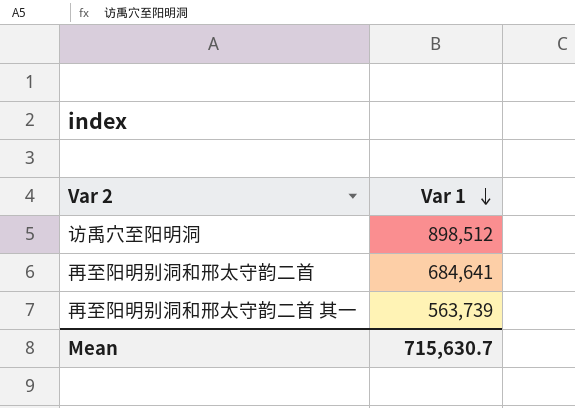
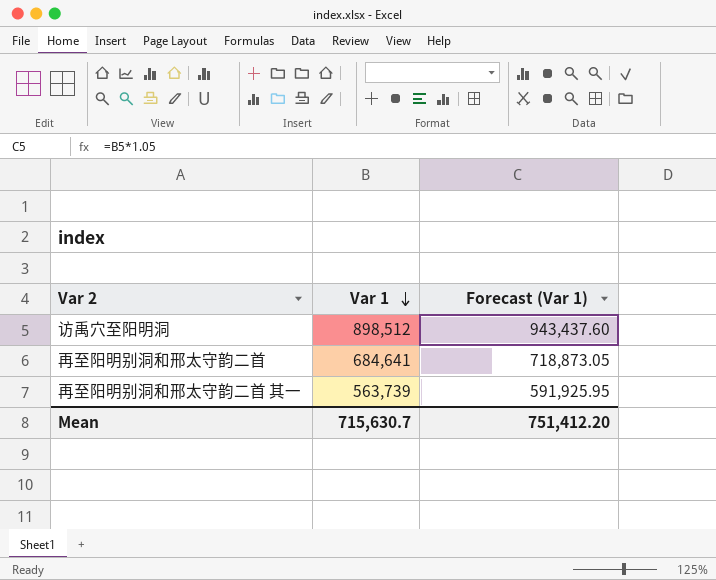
column Forecast (Var 1) | formula: none -> [Var 1] * 1.05

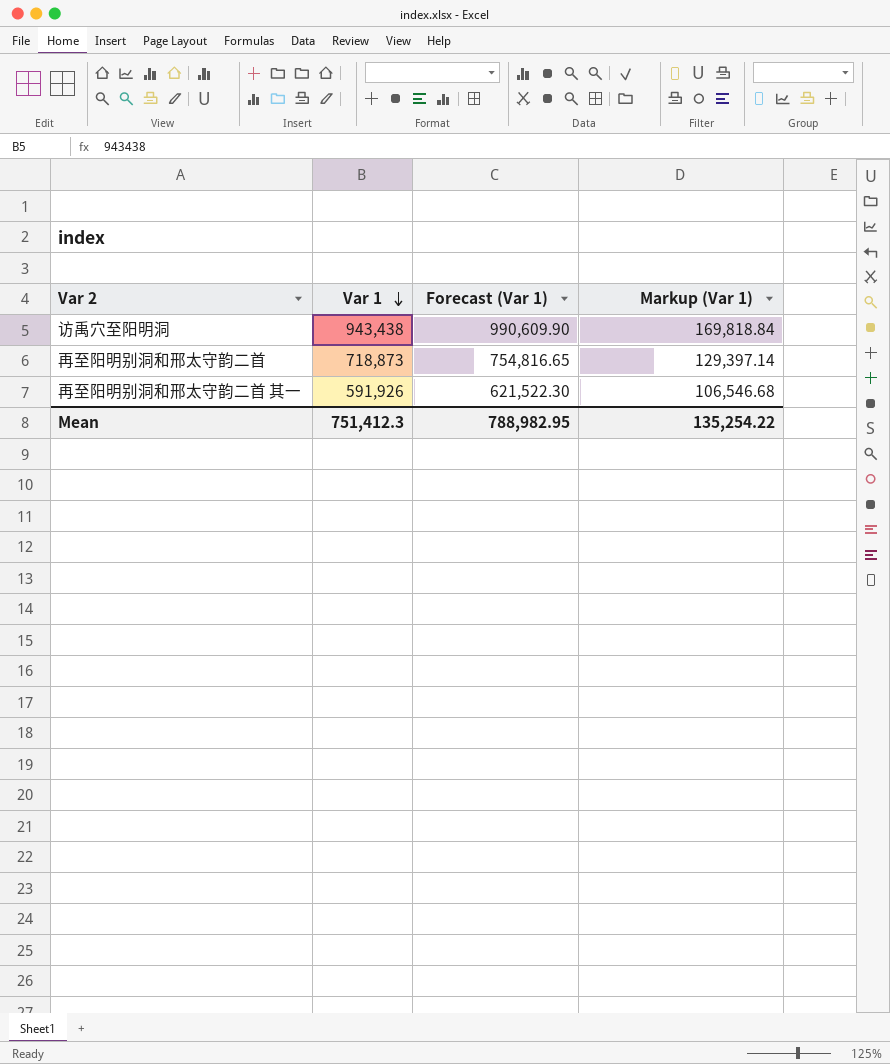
column Markup (Var 1) | formula: none -> [Var 1] * 0.18
访禹穴至阳明洞 | Var 1: 898,512 -> 943,438
访禹穴至阳明洞 | Forecast (Var 1): 943,437.60 -> 990,609.90
再至阳明别洞和邢太守韵二首 | Var 1: 684,641 -> 718,873
再至阳明别洞和邢太守韵二首 | Forecast (Var 1): 718,873.05 -> 754,816.65
再至阳明别洞和邢太守韵二首 其一 | Var 1: 563,739 -> 591,926
再至阳明别洞和邢太守韵二首 其一 | Forecast (Var 1): 591,925.95 -> 621,522.30
Mean | Var 1: 715,630.7 -> 751,412.3
Mean | Forecast (Var 1): 751,412.20 -> 788,982.95

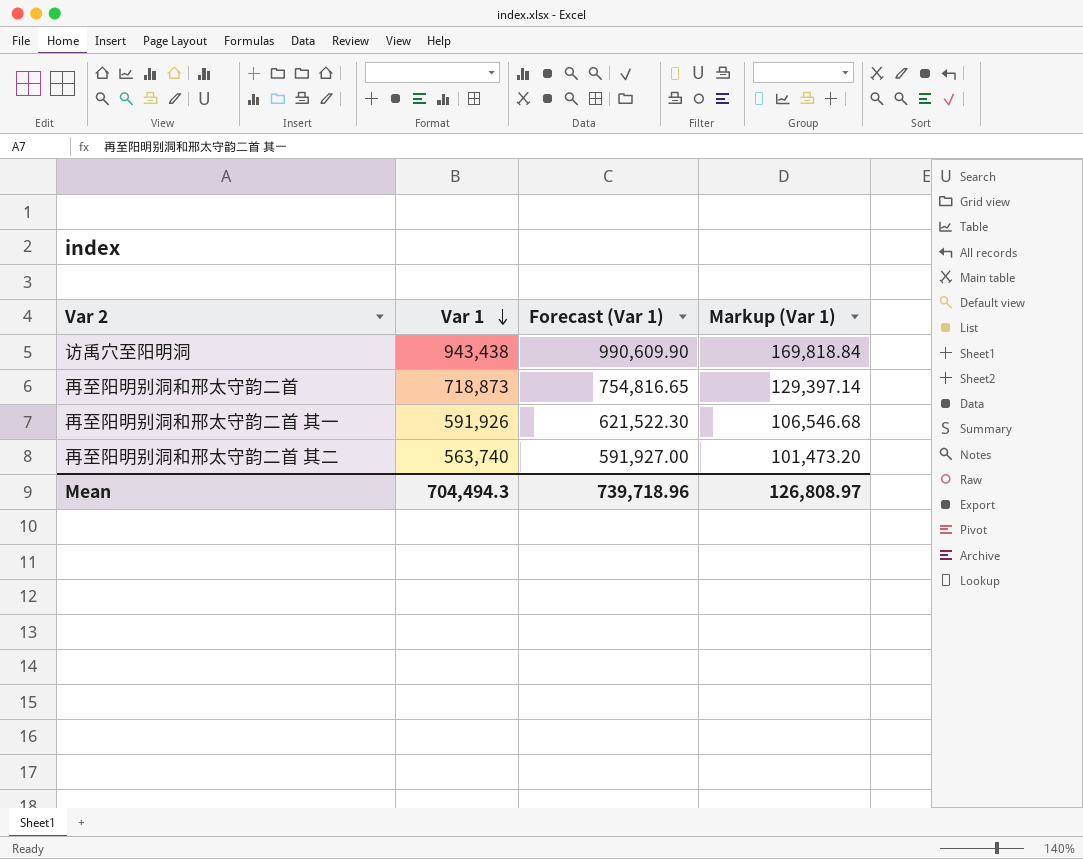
row 再至阳明别洞和邢太守韵二首 其二: none -> 563,740 | 591,927.00 | 101,473.20
Mean | Var 1: 751,412.3 -> 704,494.3
Mean | Forecast (Var 1): 788,982.95 -> 739,718.96
Mean | Markup (Var 1): 135,254.22 -> 126,808.97

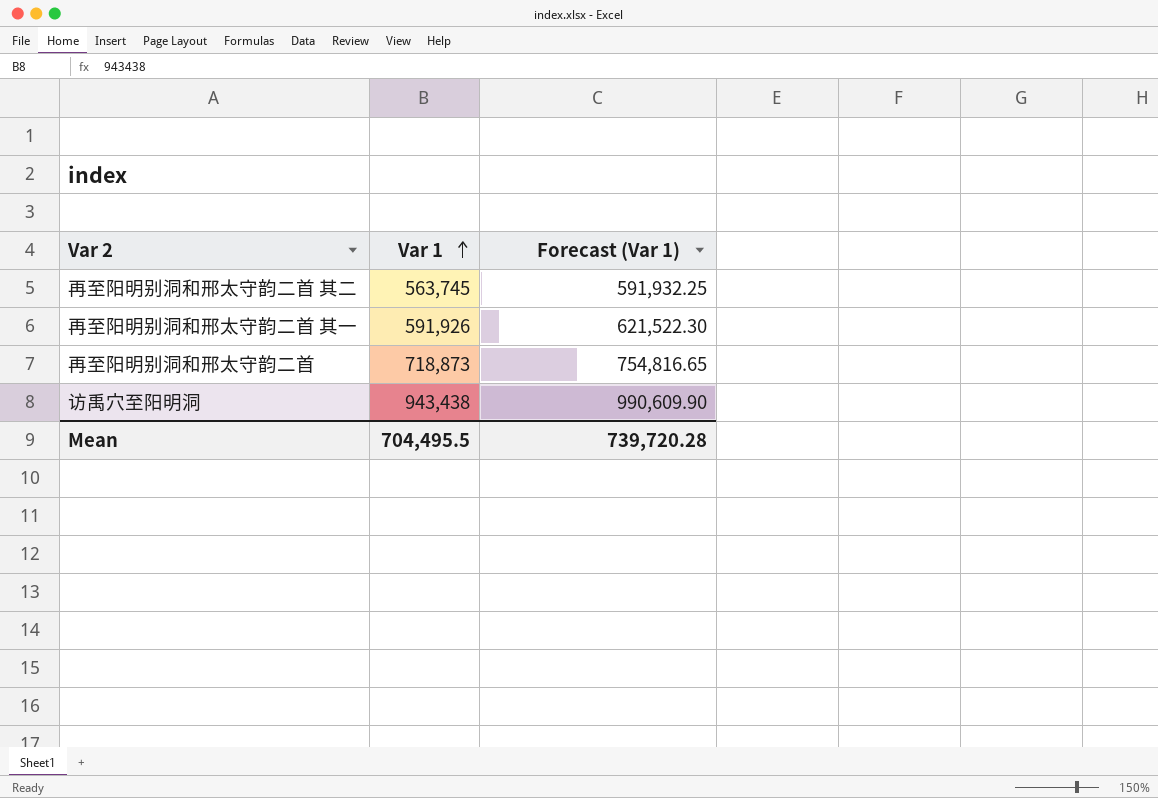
row order: Var 1 descending -> Var 1 ascending
column Markup (Var 1) | formula: [Var 1] * 0.18 -> none
再至阳明别洞和邢太守韵二首 其二 | Var 1: 563,740 -> 563,745
再至阳明别洞和邢太守韵二首 其二 | Forecast (Var 1): 591,927.00 -> 591,932.25
Mean | Var 1: 704,494.3 -> 704,495.5
Mean | Forecast (Var 1): 739,718.96 -> 739,720.28

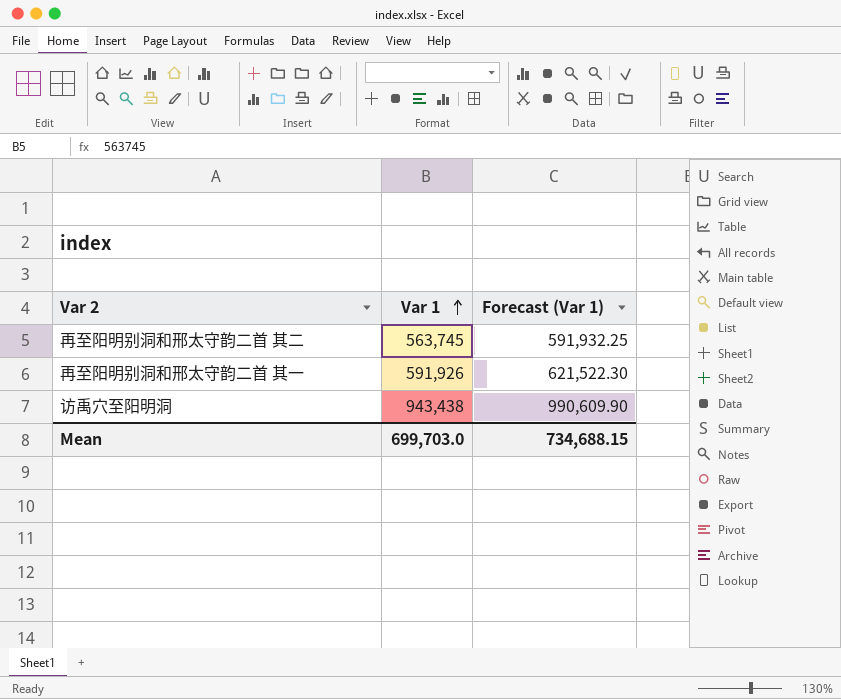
row 再至阳明别洞和邢太守韵二首: 718,873 | 754,816.65 -> none
Mean | Var 1: 704,495.5 -> 699,703.0
Mean | Forecast (Var 1): 739,720.28 -> 734,688.15

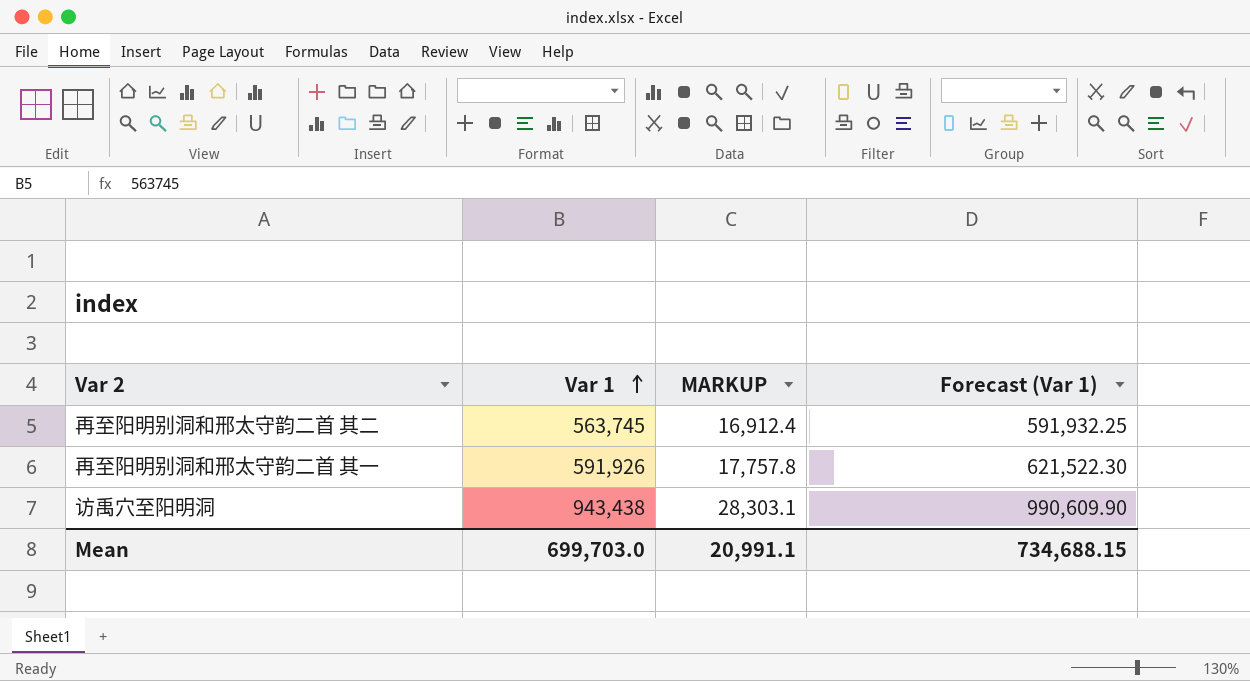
column MARKUP | formula: none -> [Var 1] * 0.03

